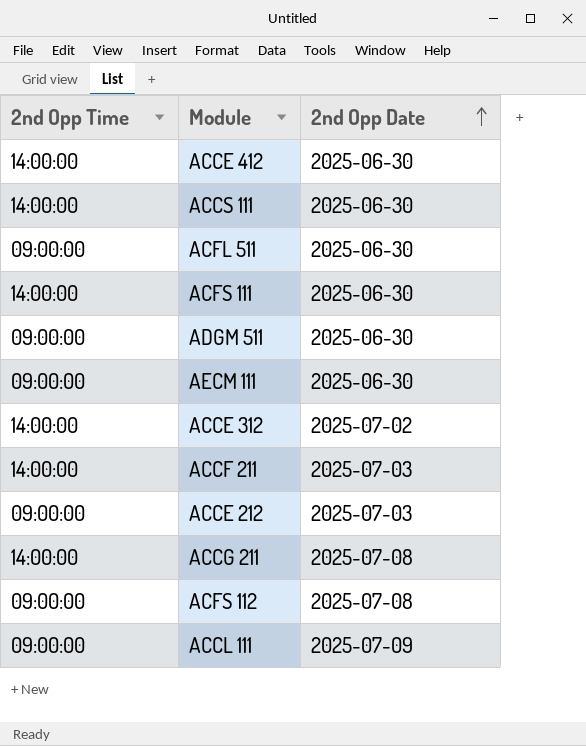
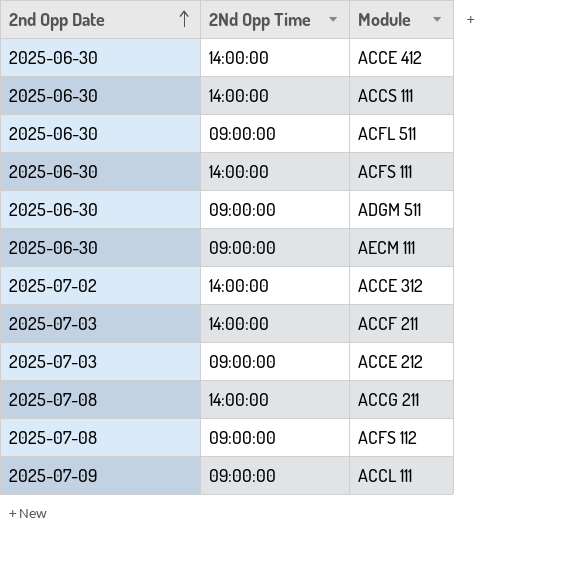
column 2nd Opp Date | position: 3 -> 1
column name: 2nd Opp Time -> 2Nd Opp Time

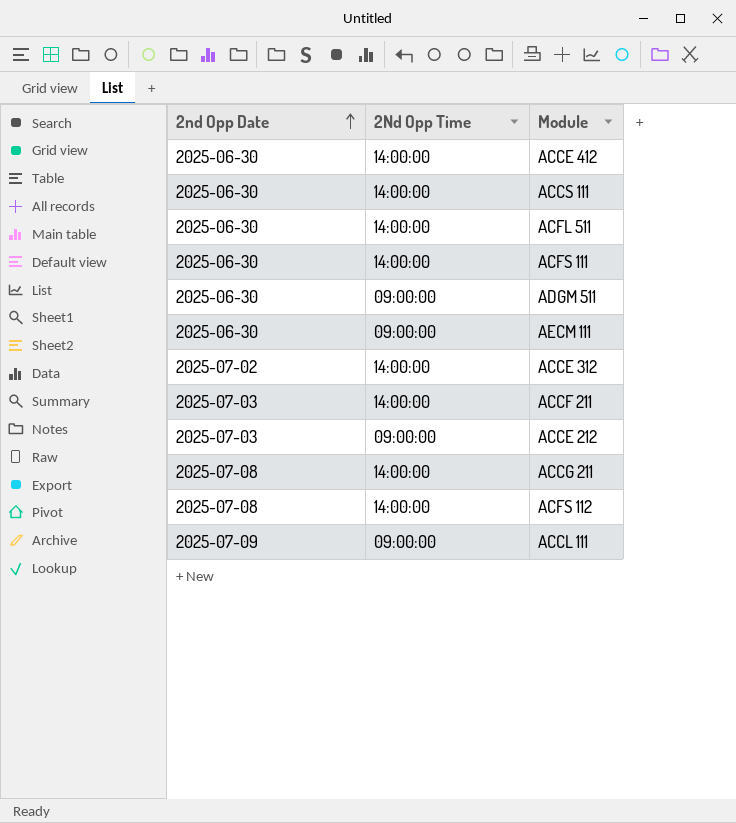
ACFL 511 | 2Nd Opp Time: 09:00:00 -> 14:00:00
ACFS 112 | 2Nd Opp Time: 09:00:00 -> 14:00:00

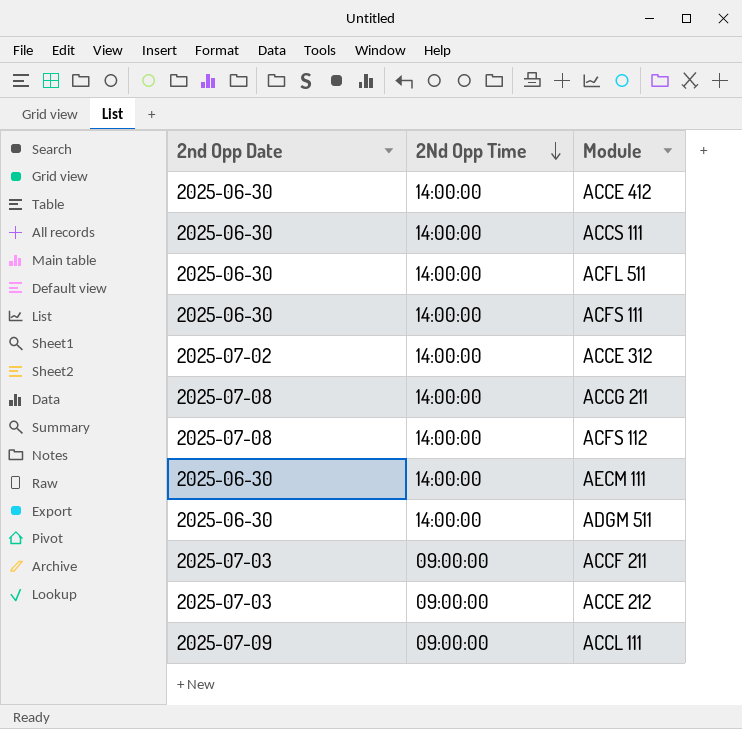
row order: 2nd Opp Date ascending -> 2Nd Opp Time descending
AECM 111 | 2Nd Opp Time: 09:00:00 -> 14:00:00
ADGM 511 | 2Nd Opp Time: 09:00:00 -> 14:00:00
ACCF 211 | 2Nd Opp Time: 14:00:00 -> 09:00:00

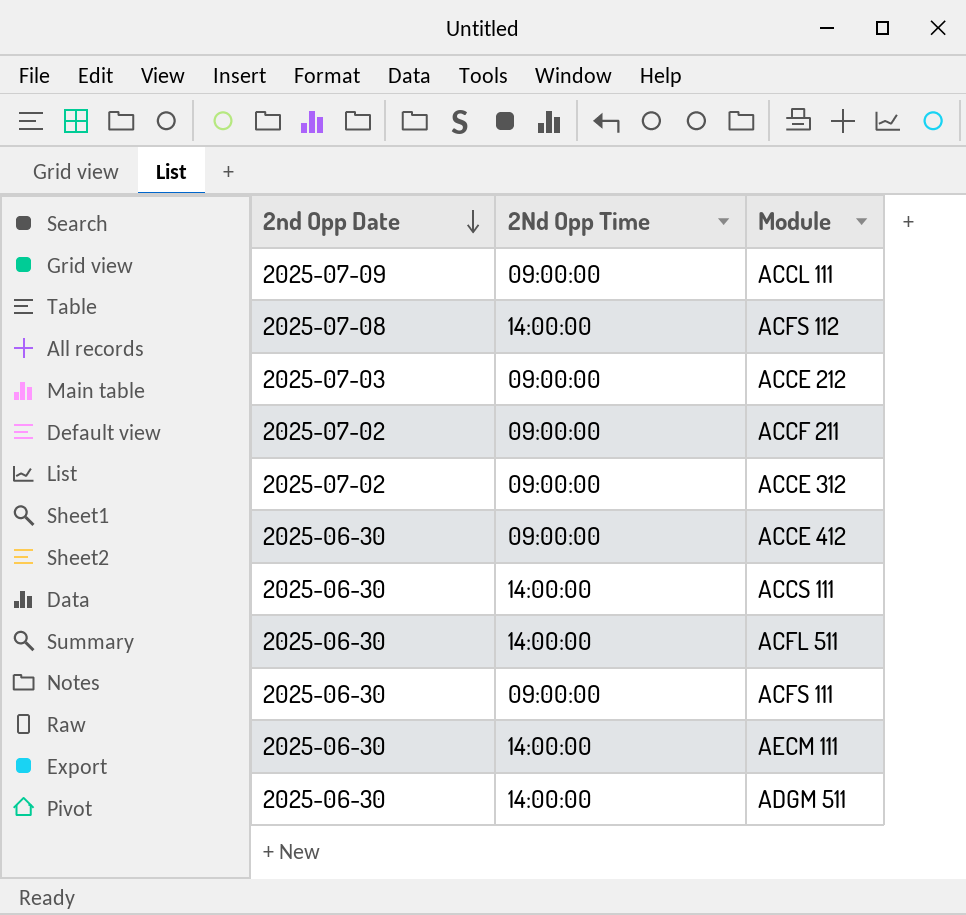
row order: 2Nd Opp Time descending -> 2nd Opp Date descending
row ACCG 211: 2025-07-08 | 14:00:00 -> none
ACCF 211 | 2nd Opp Date: 2025-07-03 -> 2025-07-02
ACCE 312 | 2Nd Opp Time: 14:00:00 -> 09:00:00
ACCE 412 | 2Nd Opp Time: 14:00:00 -> 09:00:00
ACFS 111 | 2Nd Opp Time: 14:00:00 -> 09:00:00

